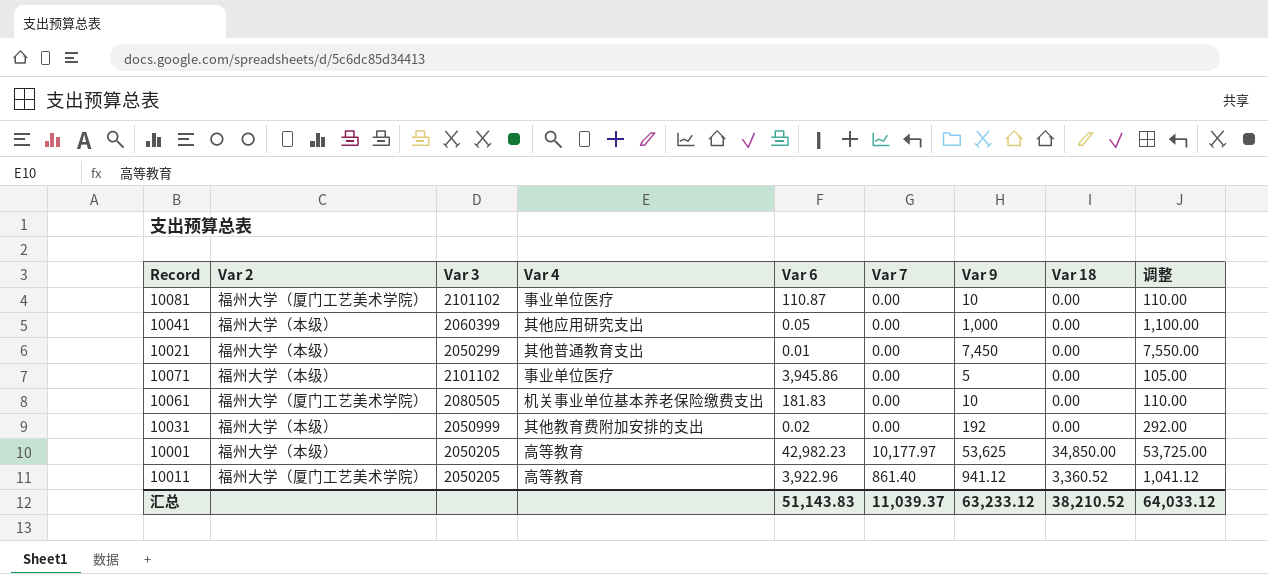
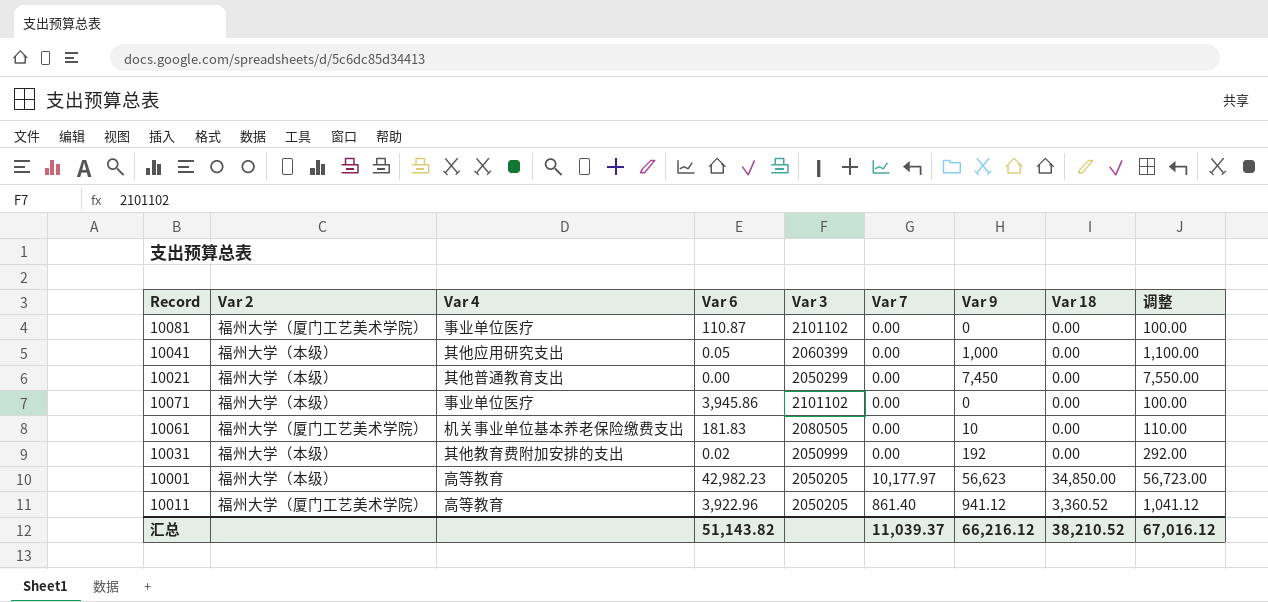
column Var 3 | position: 3 -> 5
10081 | Var 9: 10 -> 0
10081 | 调整: 110.00 -> 100.00
10021 | Var 6: 0.01 -> 0.00
10071 | Var 9: 5 -> 0
10071 | 调整: 105.00 -> 100.00
10001 | Var 9: 53,625 -> 56,623
10001 | 调整: 53,725.00 -> 56,723.00
汇总 | Var 6: 51,143.83 -> 51,143.82
汇总 | Var 9: 63,233.12 -> 66,216.12
汇总 | 调整: 64,033.12 -> 67,016.12

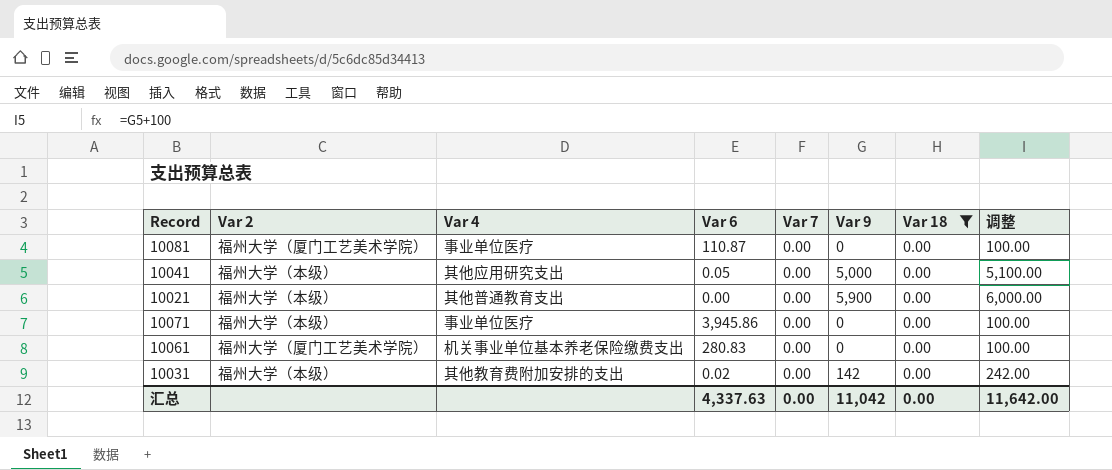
filter: none -> Var 18 = 0.00
column Var 3 | position: 5 -> none
10041 | Var 9: 1,000 -> 5,000
10041 | 调整: 1,100.00 -> 5,100.00
10021 | Var 9: 7,450 -> 5,900
10021 | 调整: 7,550.00 -> 6,000.00
10061 | Var 6: 181.83 -> 280.83
10061 | Var 9: 10 -> 0
10061 | 调整: 110.00 -> 100.00
10031 | Var 9: 192 -> 142
10031 | 调整: 292.00 -> 242.00
汇总 | Var 6: 51,143.82 -> 4,337.63
汇总 | Var 7: 11,039.37 -> 0.00
汇总 | Var 9: 66,216.12 -> 11,042
汇总 | Var 18: 38,210.52 -> 0.00
汇总 | 调整: 67,016.12 -> 11,642.00

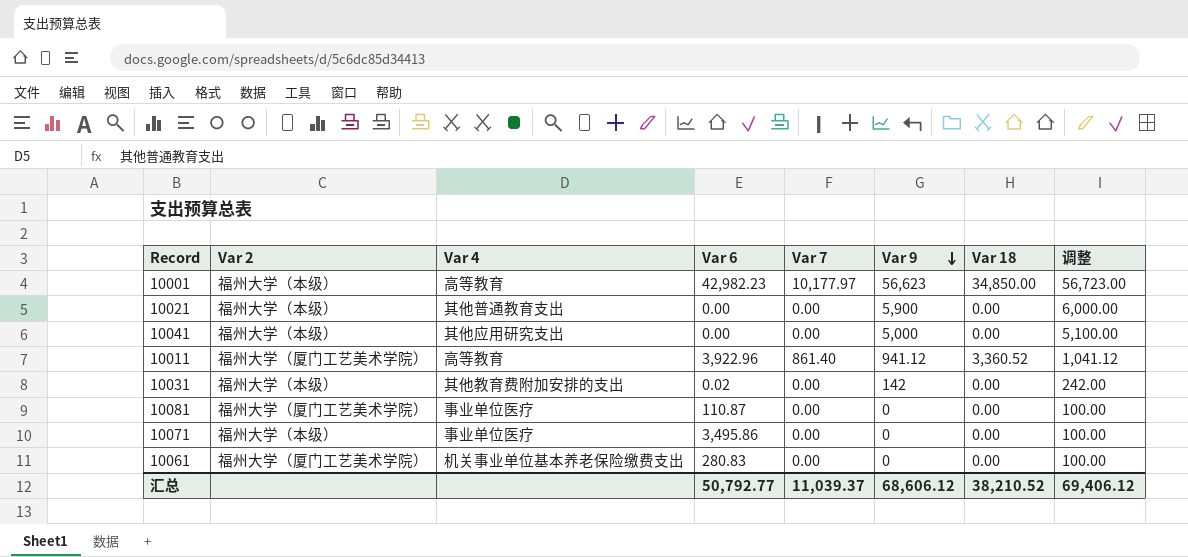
filter: Var 18 = 0.00 -> none
row order: none -> Var 9 descending
10041 | Var 6: 0.05 -> 0.00
10071 | Var 6: 3,945.86 -> 3,495.86
汇总 | Var 6: 4,337.63 -> 50,792.77
汇总 | Var 7: 0.00 -> 11,039.37
汇总 | Var 9: 11,042 -> 68,606.12
汇总 | Var 18: 0.00 -> 38,210.52
汇总 | 调整: 11,642.00 -> 69,406.12

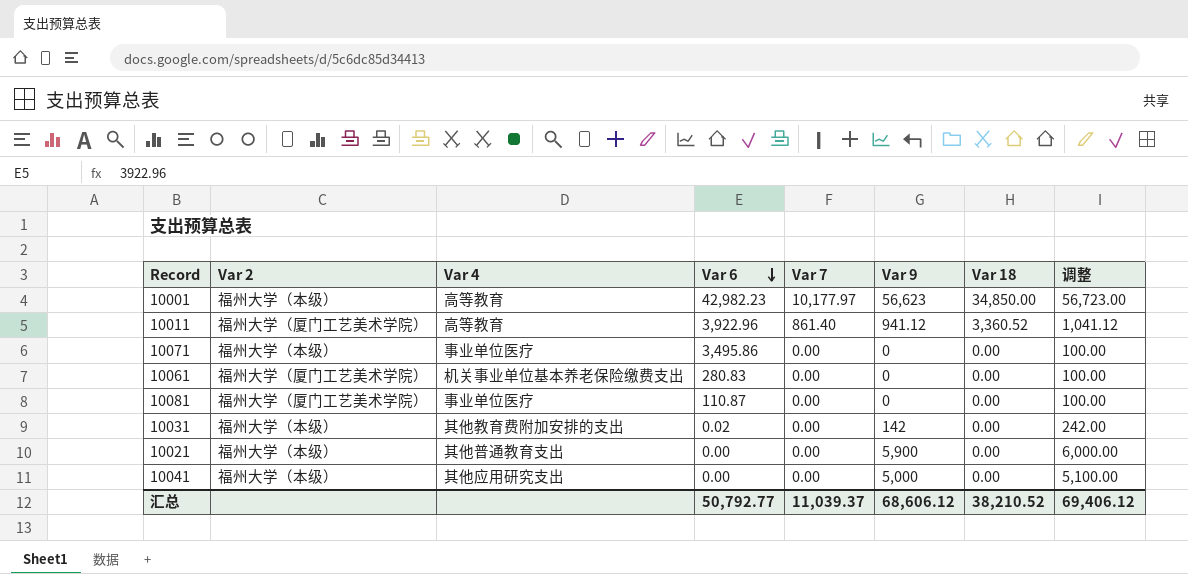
row order: Var 9 descending -> Var 6 descending

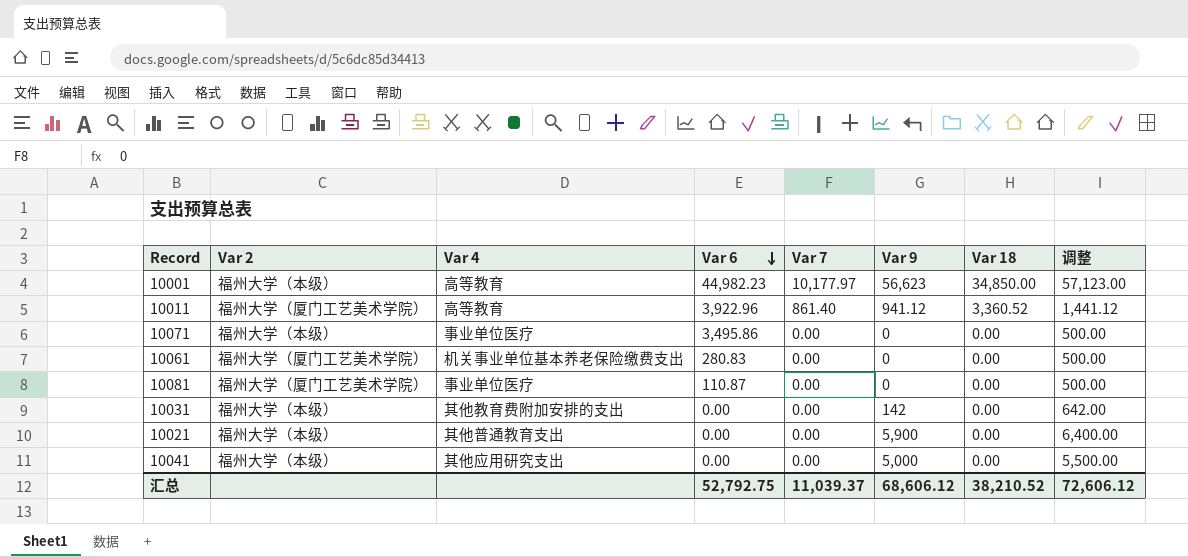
column 调整 | formula: [Var 9] + 100 -> [Var 9] + 500
10001 | Var 6: 42,982.23 -> 44,982.23
10031 | Var 6: 0.02 -> 0.00
汇总 | Var 6: 50,792.77 -> 52,792.75
汇总 | 调整: 69,406.12 -> 72,606.12

